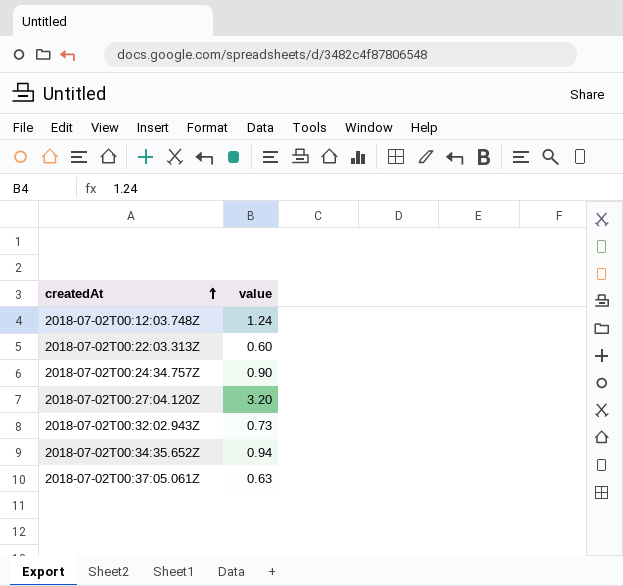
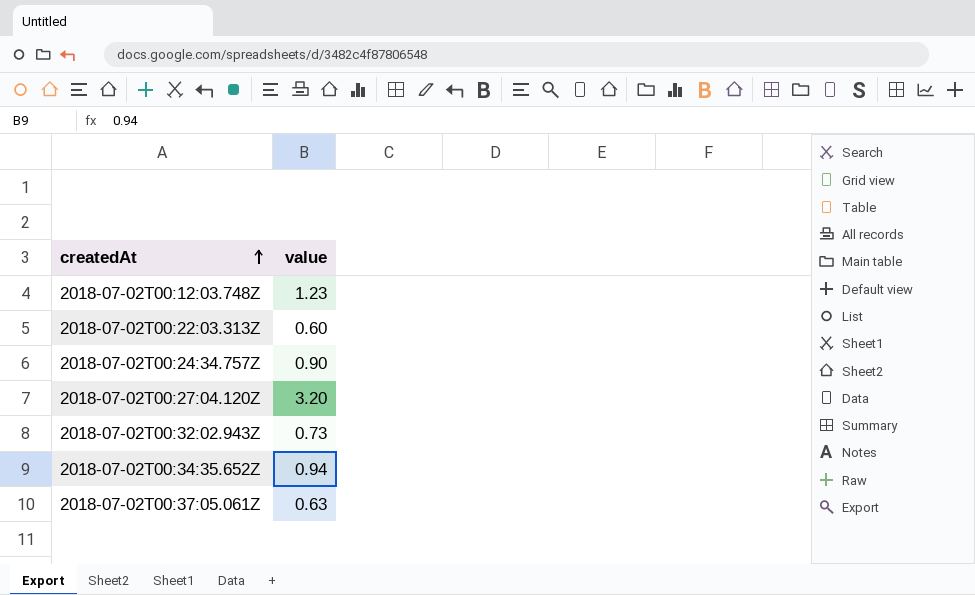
2018-07-02T00:12:03.748Z | value: 1.24 -> 1.23

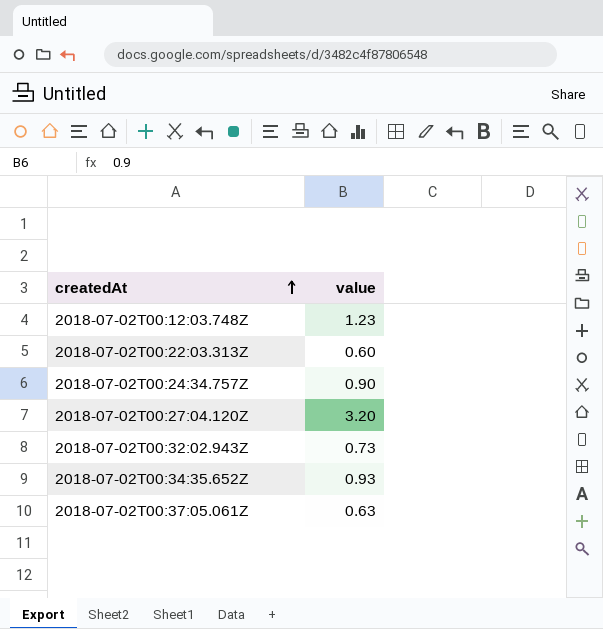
2018-07-02T00:34:35.652Z | value: 0.94 -> 0.93

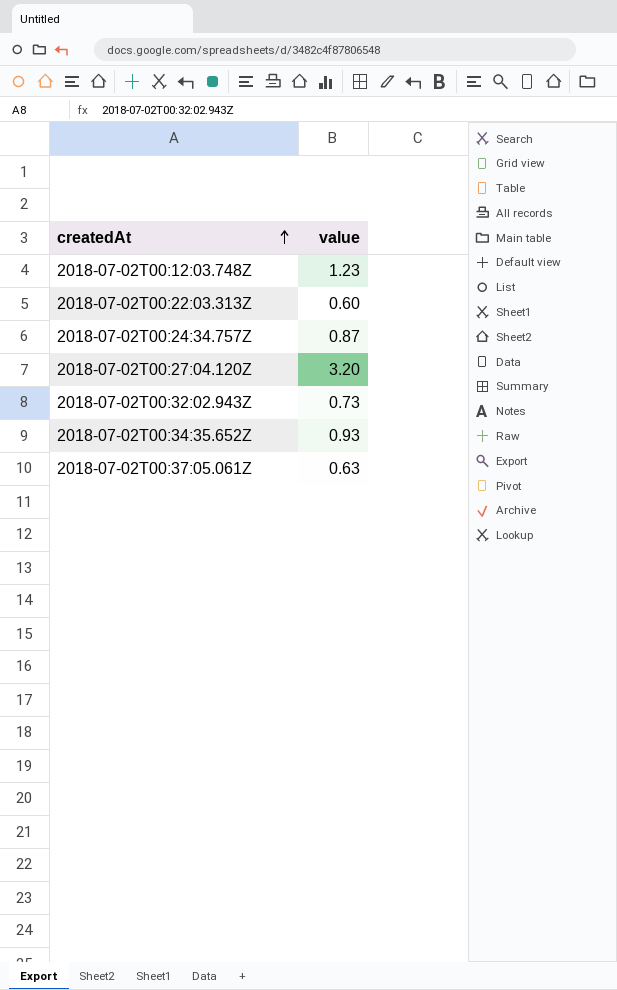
2018-07-02T00:24:34.757Z | value: 0.90 -> 0.87

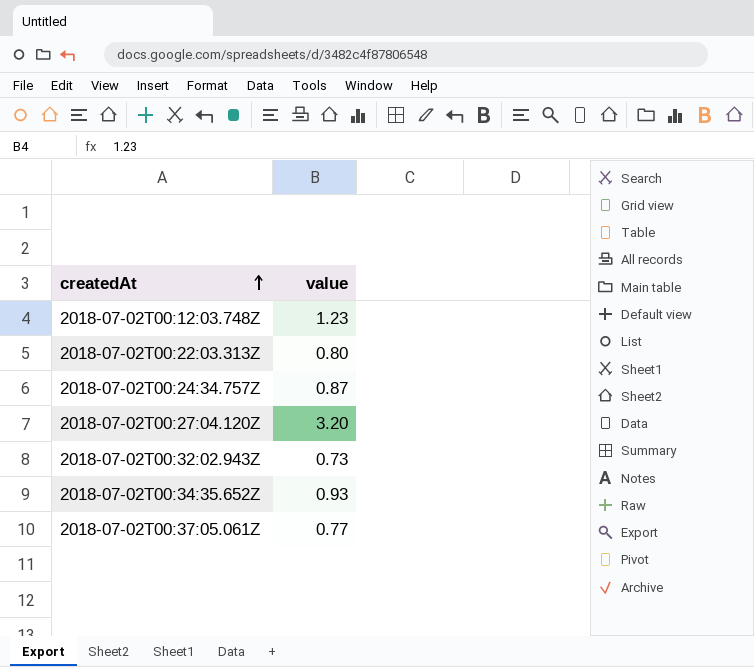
2018-07-02T00:22:03.313Z | value: 0.60 -> 0.80
2018-07-02T00:37:05.061Z | value: 0.63 -> 0.77

